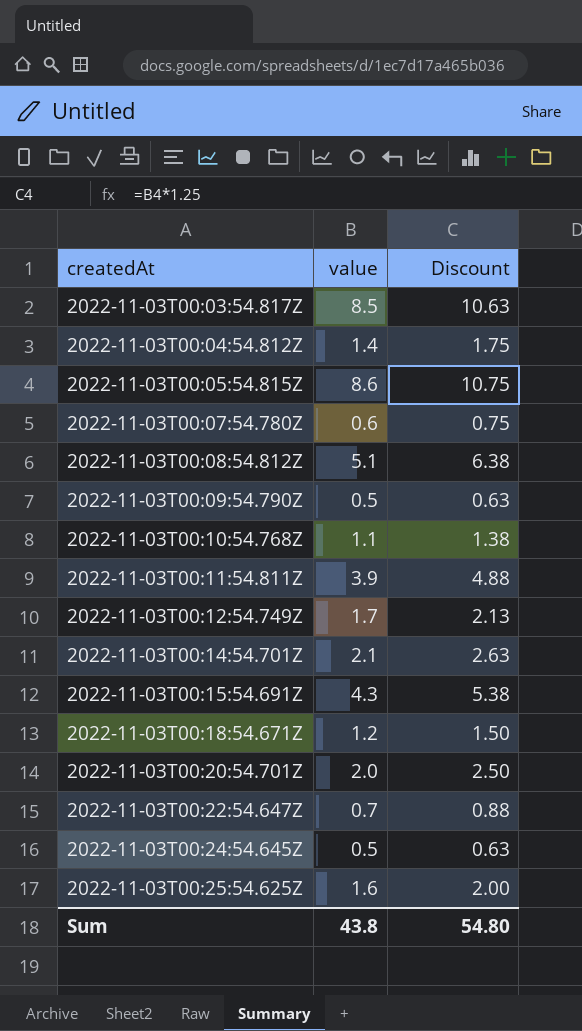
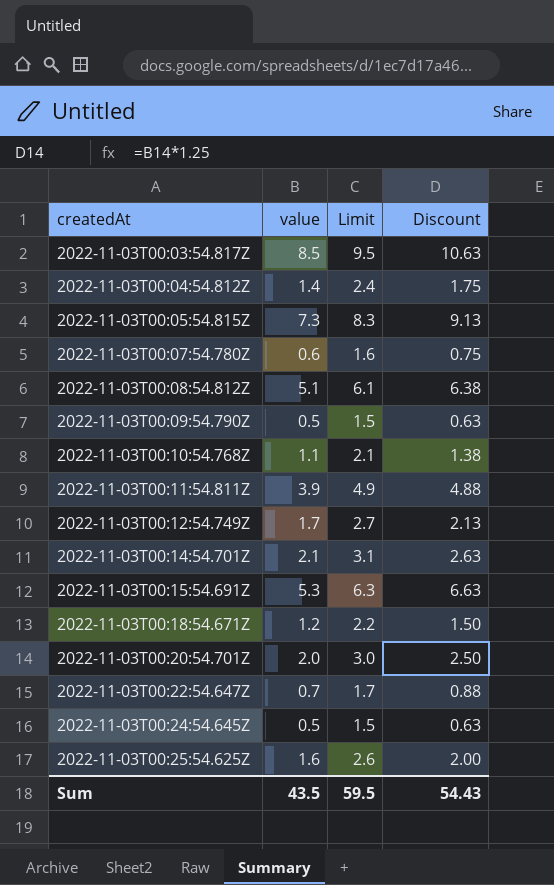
column Limit | formula: none -> [value] + 1
2022-11-03T00:05:54.815Z | value: 8.6 -> 7.3
2022-11-03T00:05:54.815Z | Discount: 10.75 -> 9.13
2022-11-03T00:15:54.691Z | value: 4.3 -> 5.3
2022-11-03T00:15:54.691Z | Discount: 5.38 -> 6.63
Sum | value: 43.8 -> 43.5
Sum | Discount: 54.80 -> 54.43

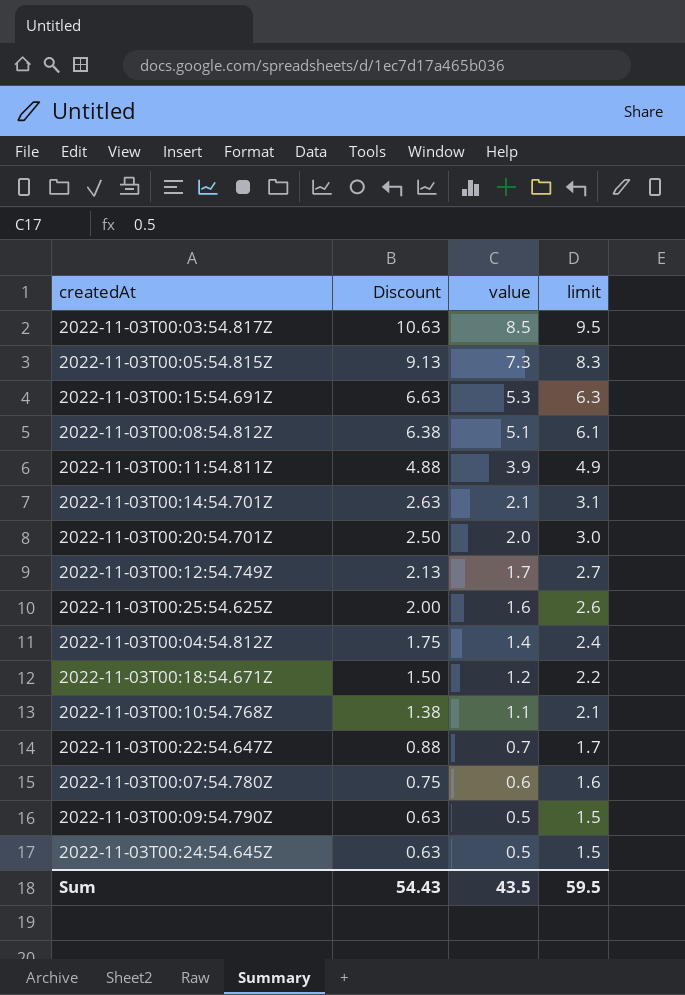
row order: createdAt ascending -> Discount descending
column Discount | position: 4 -> 2
column name: Limit -> limit

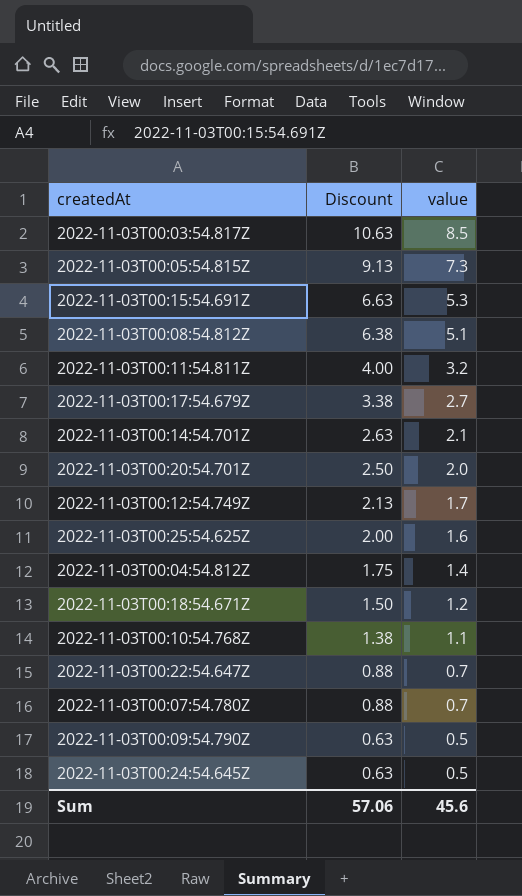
column limit | formula: [value] + 1 -> none
2022-11-03T00:11:54.811Z | Discount: 4.88 -> 4.00
2022-11-03T00:11:54.811Z | value: 3.9 -> 3.2
row 2022-11-03T00:17:54.679Z: none -> 3.38 | 2.7
2022-11-03T00:07:54.780Z | Discount: 0.75 -> 0.88
2022-11-03T00:07:54.780Z | value: 0.6 -> 0.7
Sum | Discount: 54.43 -> 57.06
Sum | value: 43.5 -> 45.6

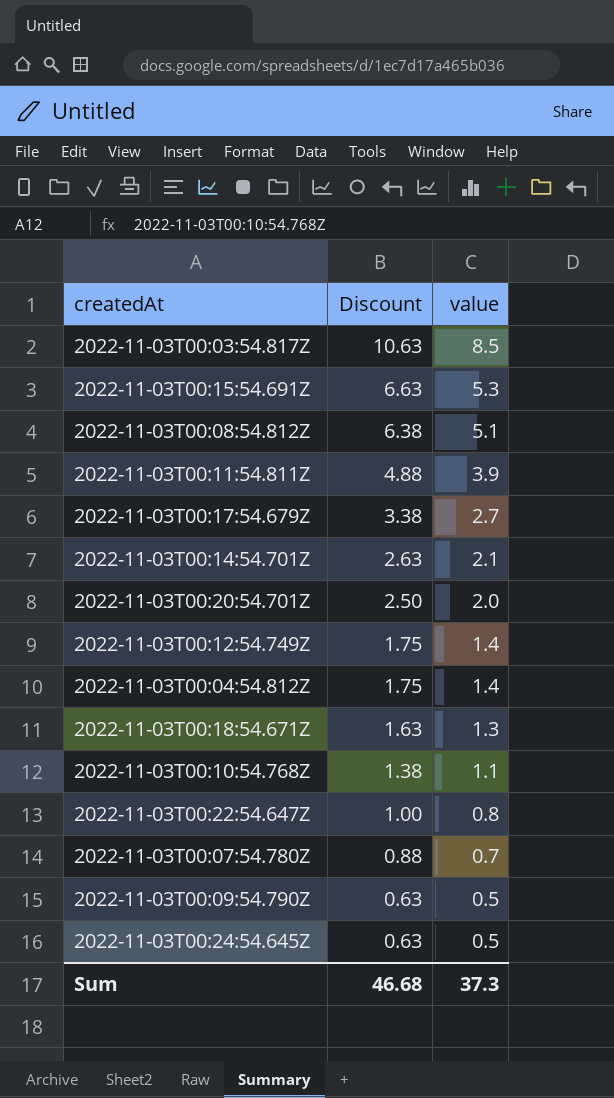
row 2022-11-03T00:05:54.815Z: 9.13 | 7.3 -> none
row 2022-11-03T00:25:54.625Z: 2.00 | 1.6 -> none
2022-11-03T00:11:54.811Z | Discount: 4.00 -> 4.88
2022-11-03T00:11:54.811Z | value: 3.2 -> 3.9
2022-11-03T00:12:54.749Z | Discount: 2.13 -> 1.75
2022-11-03T00:12:54.749Z | value: 1.7 -> 1.4
2022-11-03T00:18:54.671Z | Discount: 1.50 -> 1.63
2022-11-03T00:18:54.671Z | value: 1.2 -> 1.3
2022-11-03T00:22:54.647Z | Discount: 0.88 -> 1.00
2022-11-03T00:22:54.647Z | value: 0.7 -> 0.8
Sum | Discount: 57.06 -> 46.68
Sum | value: 45.6 -> 37.3

